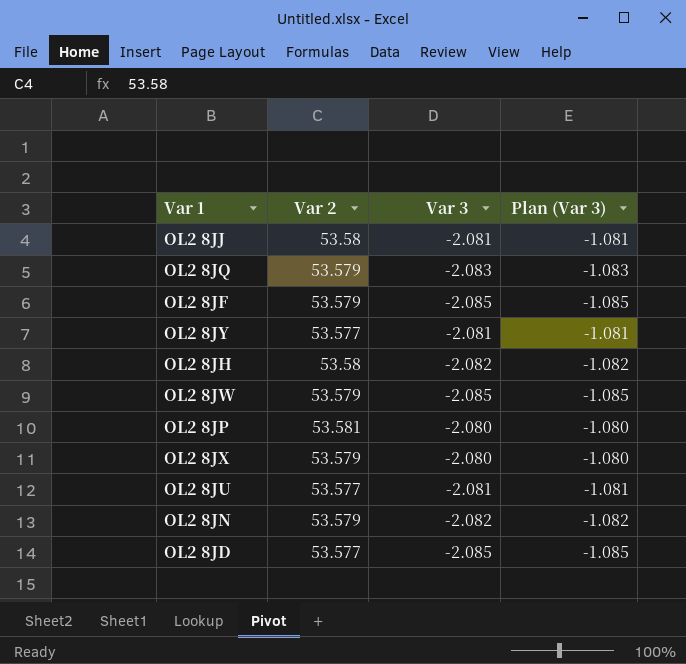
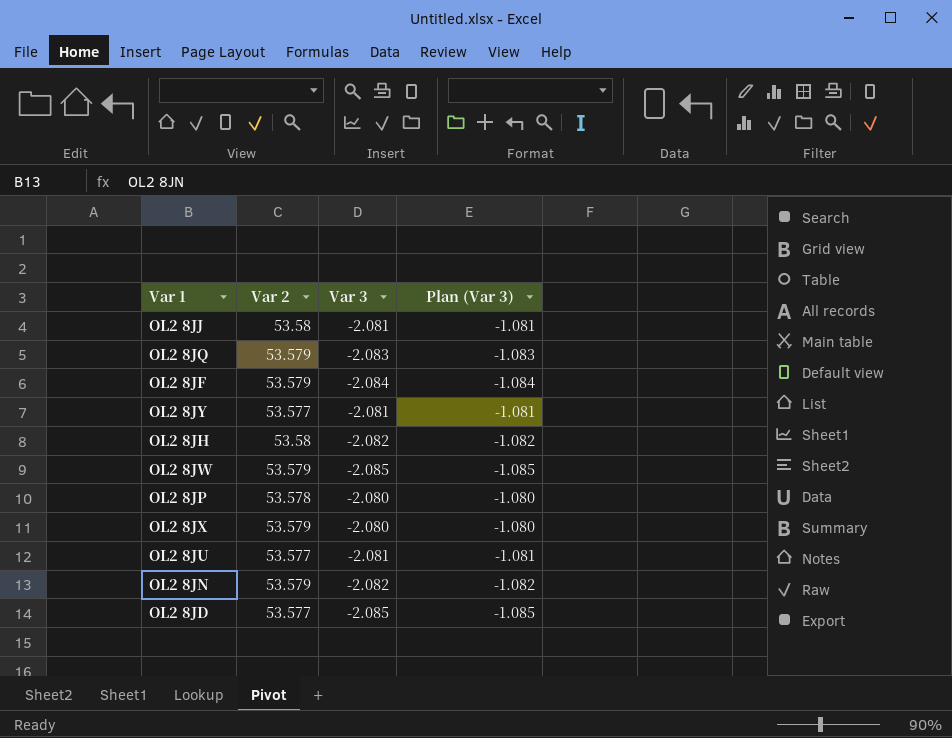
OL2 8JF | Var 3: -2.085 -> -2.084
OL2 8JF | Plan (Var 3): -1.085 -> -1.084
OL2 8JP | Var 2: 53.581 -> 53.578

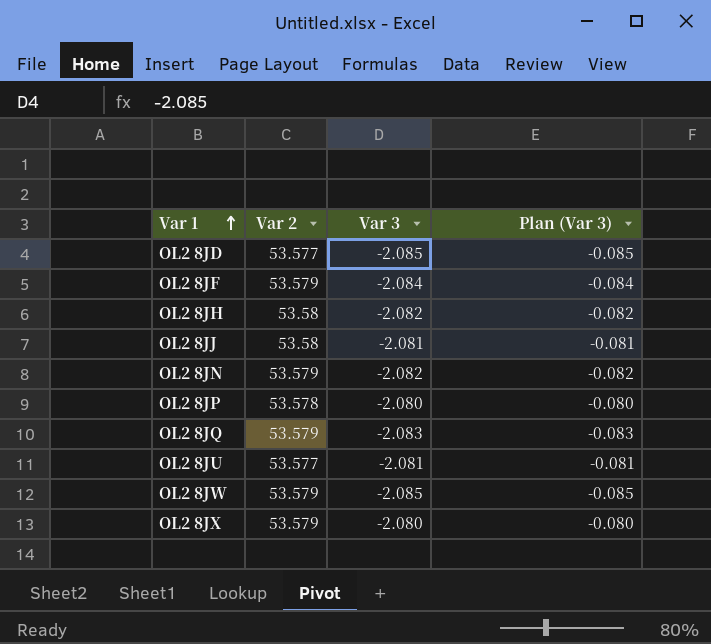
row order: none -> Var 1 ascending
column Plan (Var 3) | formula: [Var 3] + 1 -> [Var 3] + 2
row OL2 8JY: 53.577 | -2.081 | -1.081 -> none

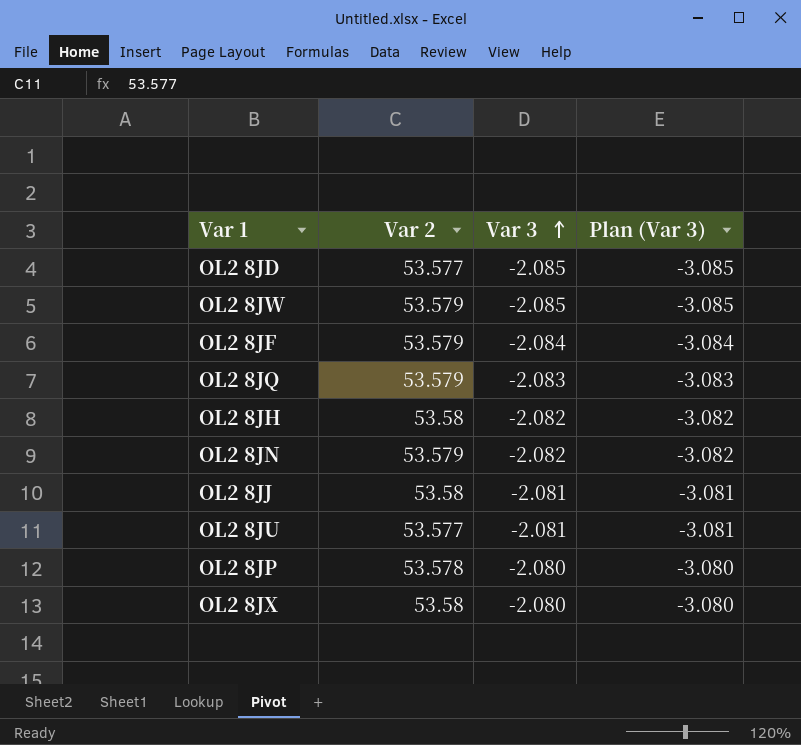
row order: Var 1 ascending -> Var 3 ascending
column Plan (Var 3) | formula: [Var 3] + 2 -> [Var 3] - 1
OL2 8JX | Var 2: 53.579 -> 53.58

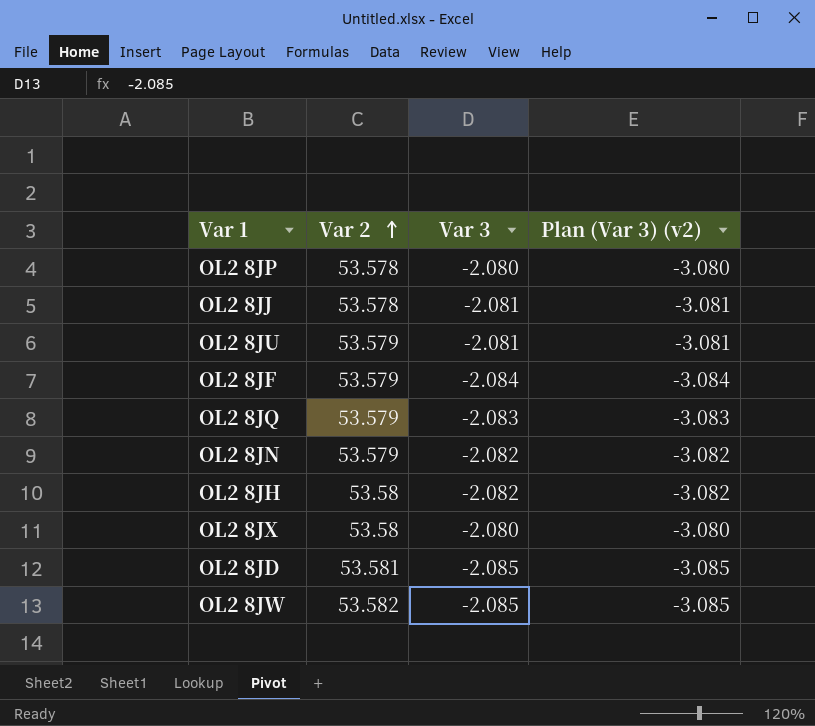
row order: Var 3 ascending -> Var 2 ascending
column name: Plan (Var 3) -> Plan (Var 3) (v2)
OL2 8JJ | Var 2: 53.58 -> 53.578
OL2 8JU | Var 2: 53.577 -> 53.579
OL2 8JD | Var 2: 53.577 -> 53.581
OL2 8JW | Var 2: 53.579 -> 53.582

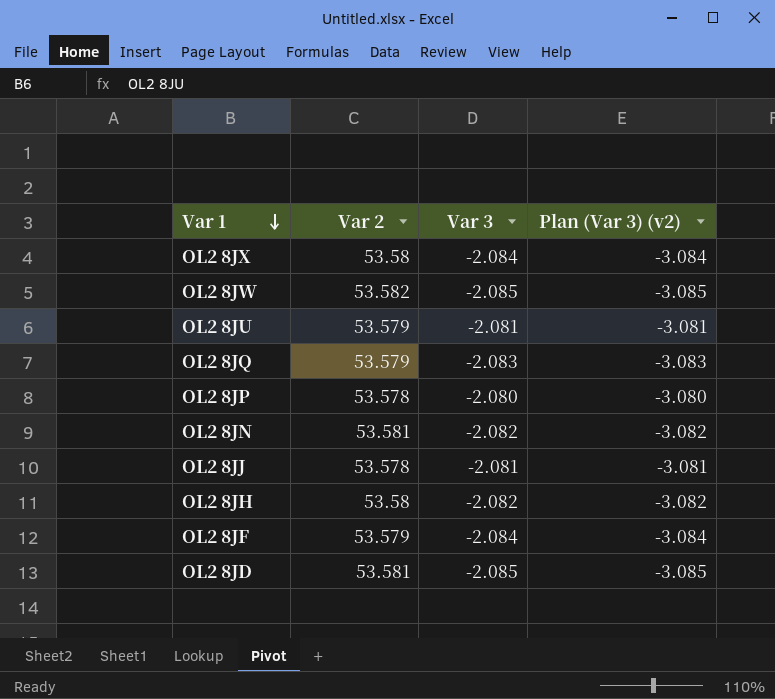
row order: Var 2 ascending -> Var 1 descending
OL2 8JX | Var 3: -2.080 -> -2.084
OL2 8JX | Plan (Var 3) (v2): -3.080 -> -3.084
OL2 8JN | Var 2: 53.579 -> 53.581

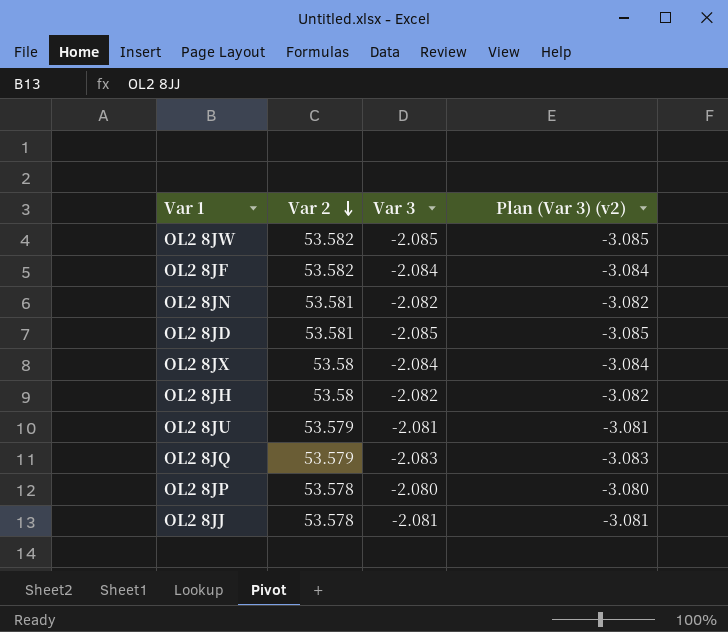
row order: Var 1 descending -> Var 2 descending
OL2 8JF | Var 2: 53.579 -> 53.582

